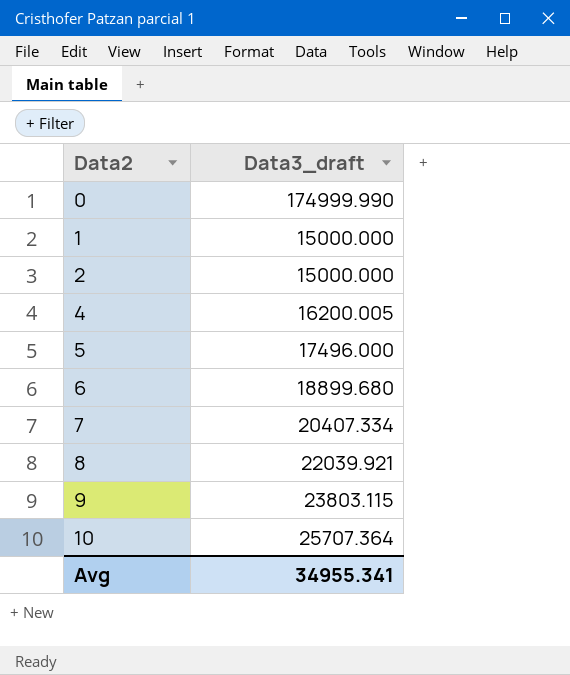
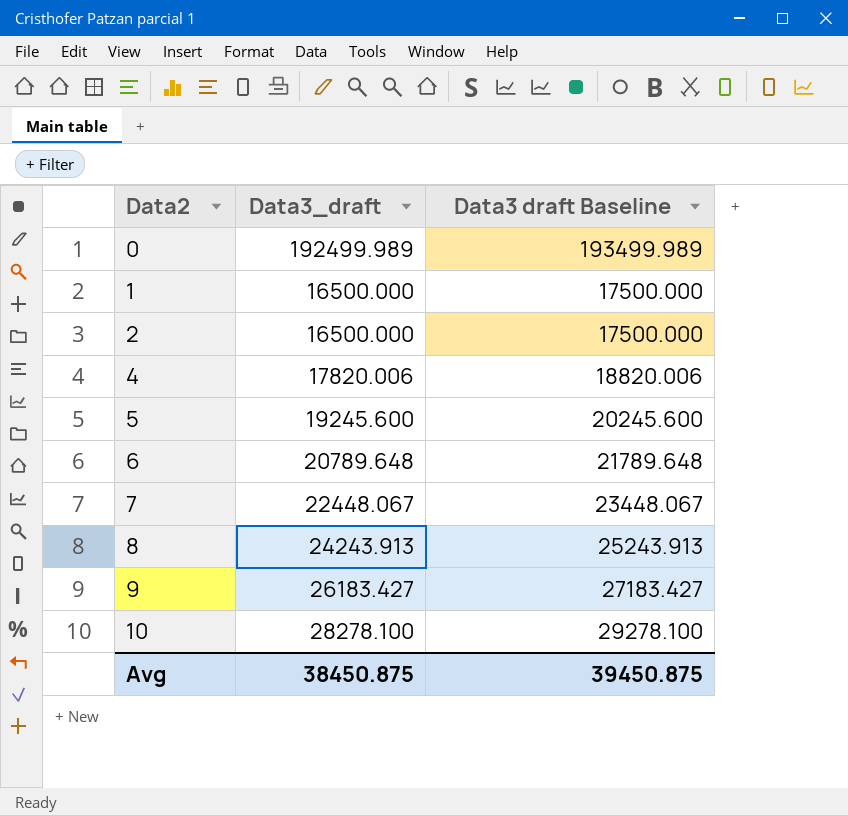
column Data3 draft Baseline | formula: none -> [Data3_draft] + 1000
0 | Data3_draft: 174999.990 -> 192499.989
1 | Data3_draft: 15000.000 -> 16500.000
2 | Data3_draft: 15000.000 -> 16500.000
4 | Data3_draft: 16200.005 -> 17820.006
5 | Data3_draft: 17496.000 -> 19245.600
6 | Data3_draft: 18899.680 -> 20789.648
7 | Data3_draft: 20407.334 -> 22448.067
8 | Data3_draft: 22039.921 -> 24243.913
9 | Data3_draft: 23803.115 -> 26183.427
10 | Data3_draft: 25707.364 -> 28278.100
Avg | Data3_draft: 34955.341 -> 38450.875

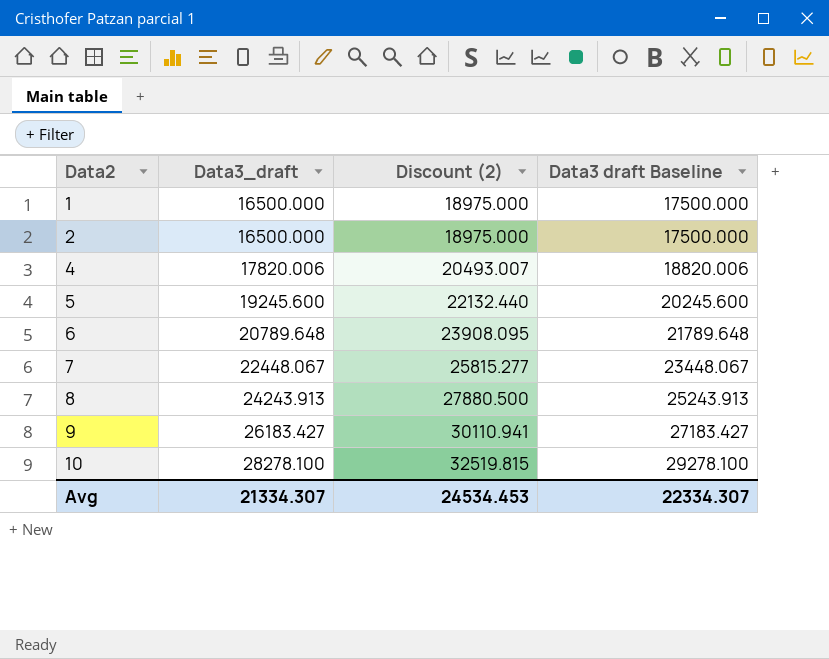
column Discount (2) | formula: none -> [Data3_draft] * 1.15
row 0: 192499.989 | 193499.989 -> none
Avg | Data3_draft: 38450.875 -> 21334.307
Avg | Data3 draft Baseline: 39450.875 -> 22334.307

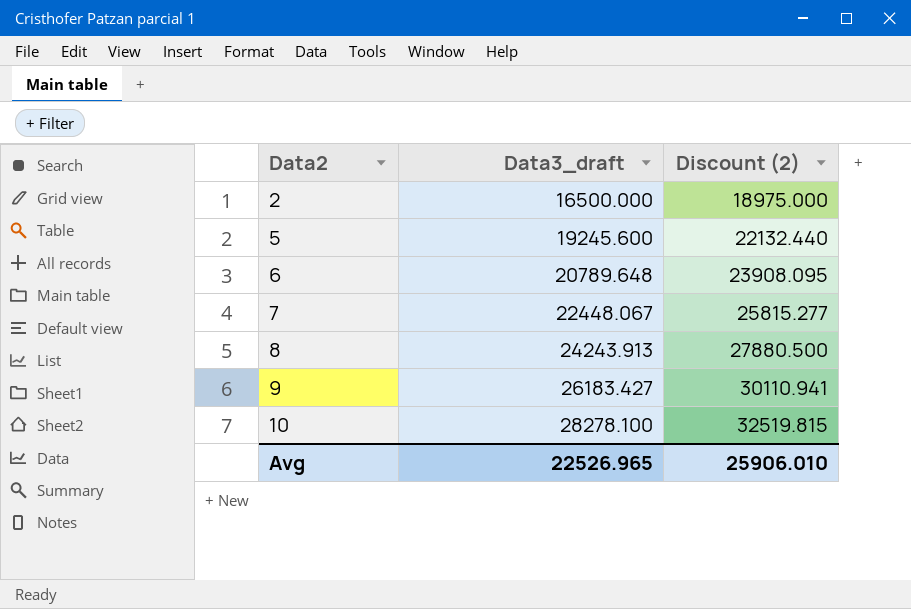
column Data3 draft Baseline | formula: [Data3_draft] + 1000 -> none
row 1: 16500.000 | 18975.000 | 17500.000 -> none
row 4: 17820.006 | 20493.007 | 18820.006 -> none
Avg | Data3_draft: 21334.307 -> 22526.965
Avg | Discount (2): 24534.453 -> 25906.010

